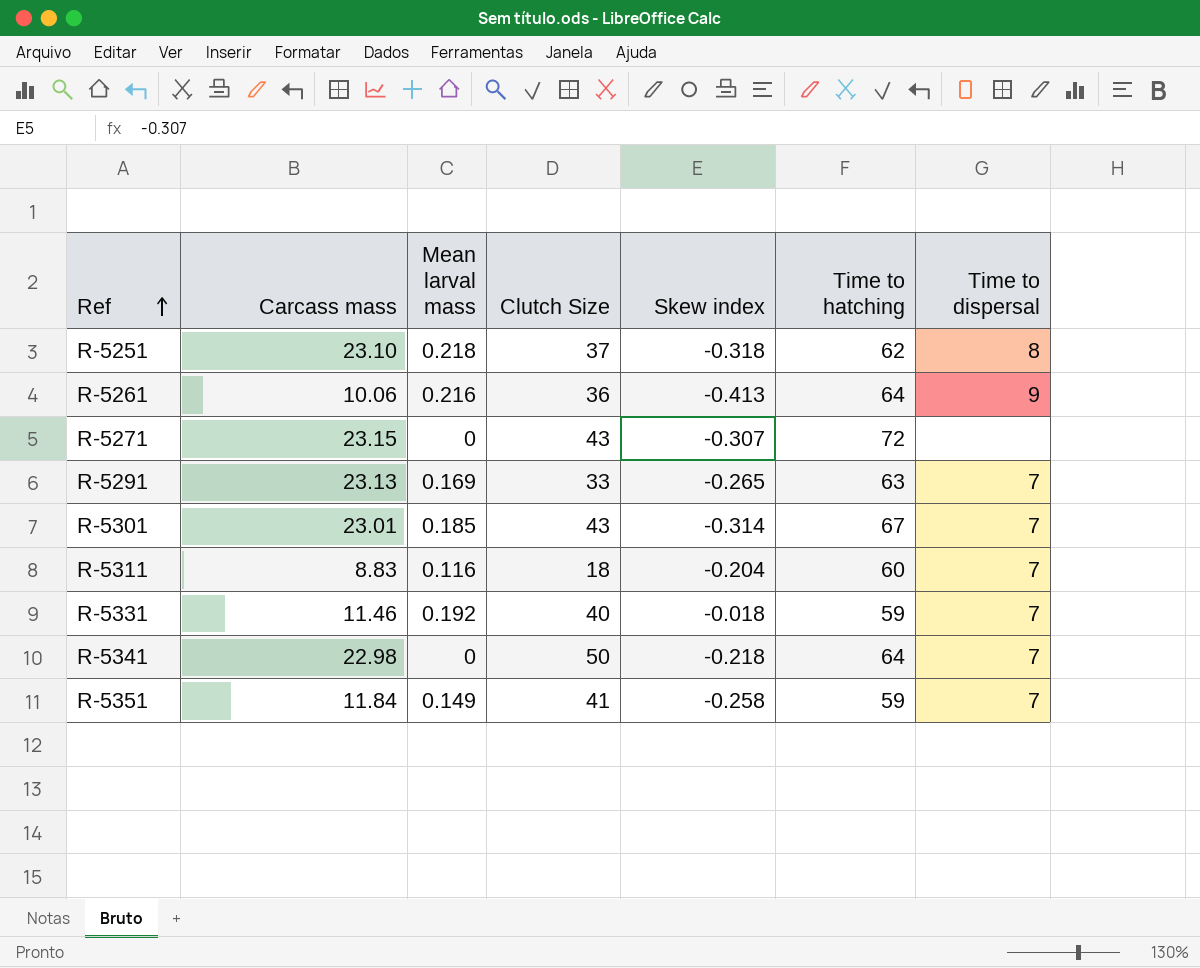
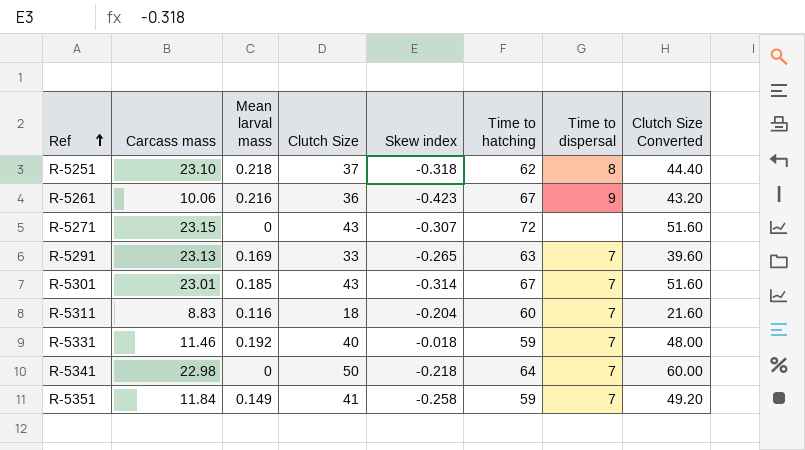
column Clutch Size Converted | formula: none -> [Clutch Size] * 1.2
R-5261 | Skew index: -0.413 -> -0.423
R-5261 | Time to hatching: 64 -> 67

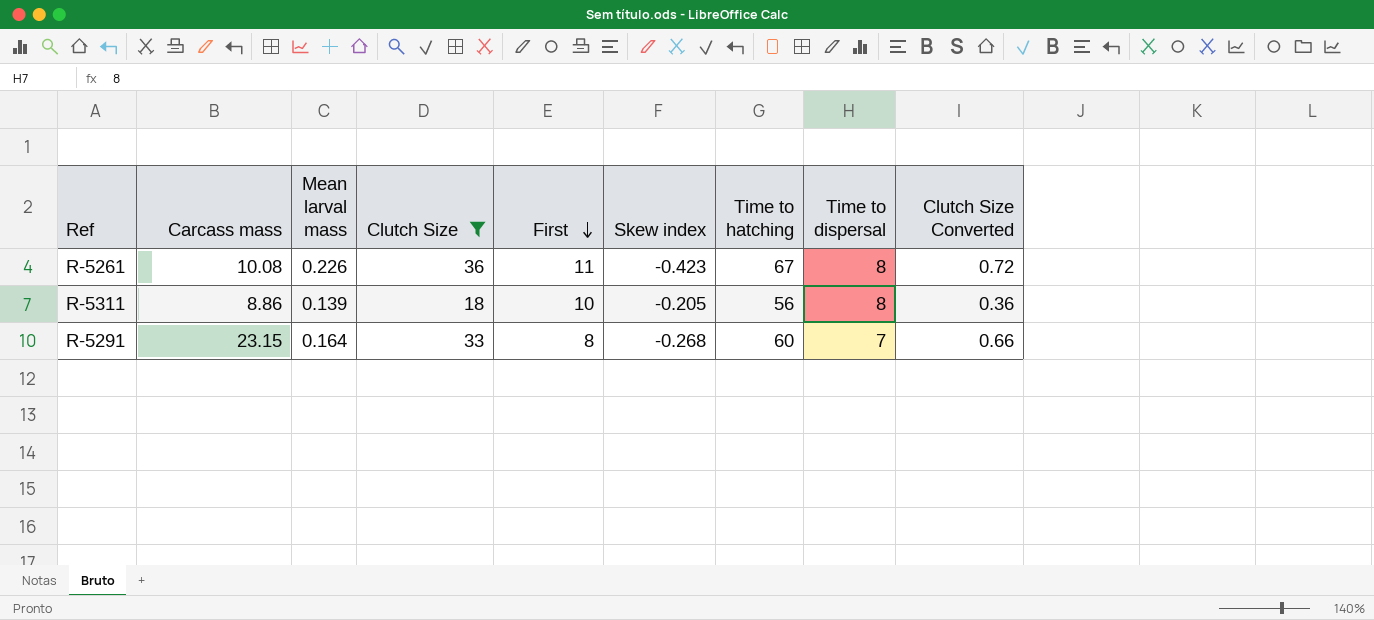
filter: none -> Clutch Size <= 36
row order: Ref ascending -> First descending
column First | position: none -> 5
column Clutch Size Converted | formula: [Clutch Size] * 1.2 -> [Clutch Size] * 0.02
R-5261 | Carcass mass: 10.06 -> 10.08
R-5261 | Mean larval mass: 0.216 -> 0.226
R-5261 | Time to dispersal: 9 -> 8
R-5311 | Carcass mass: 8.83 -> 8.86
R-5311 | Mean larval mass: 0.116 -> 0.139
R-5311 | Skew index: -0.204 -> -0.205
R-5311 | Time to hatching: 60 -> 56
R-5311 | Time to dispersal: 7 -> 8
R-5291 | Carcass mass: 23.13 -> 23.15
R-5291 | Mean larval mass: 0.169 -> 0.164
R-5291 | Skew index: -0.265 -> -0.268
R-5291 | Time to hatching: 63 -> 60

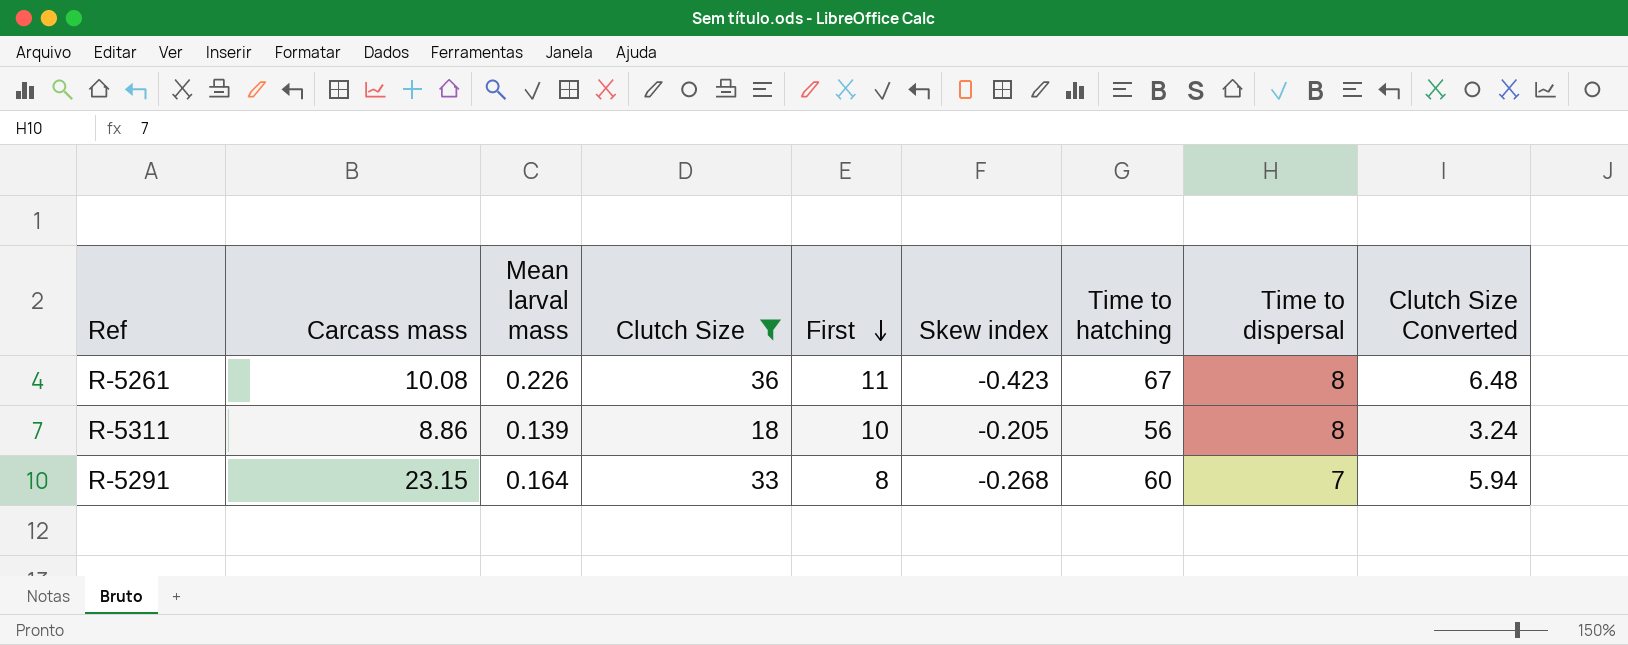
column Clutch Size Converted | formula: [Clutch Size] * 0.02 -> [Clutch Size] * 0.18

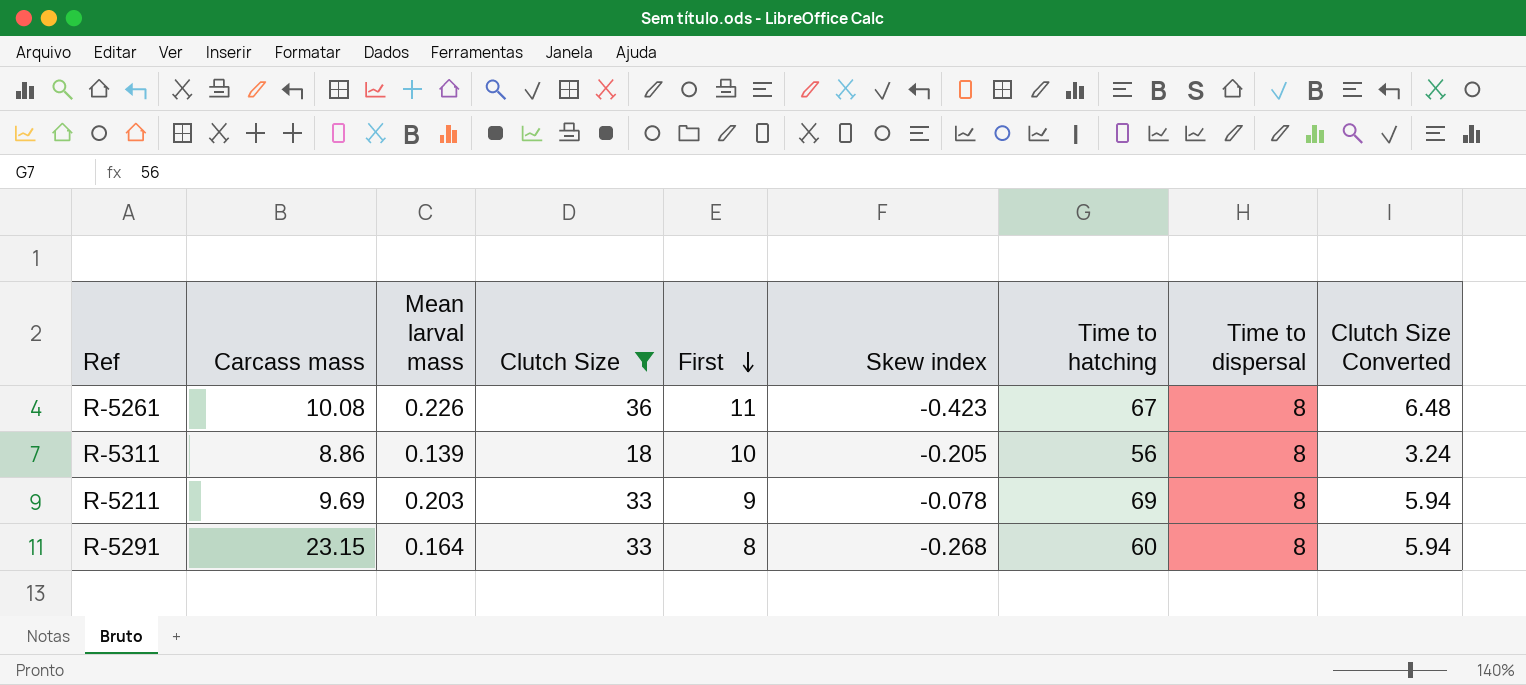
row R-5211: none -> 9.69 | 0.203 | 33 | 9 | -0.078 | 69 | 8 | 5.94
R-5291 | Time to dispersal: 7 -> 8

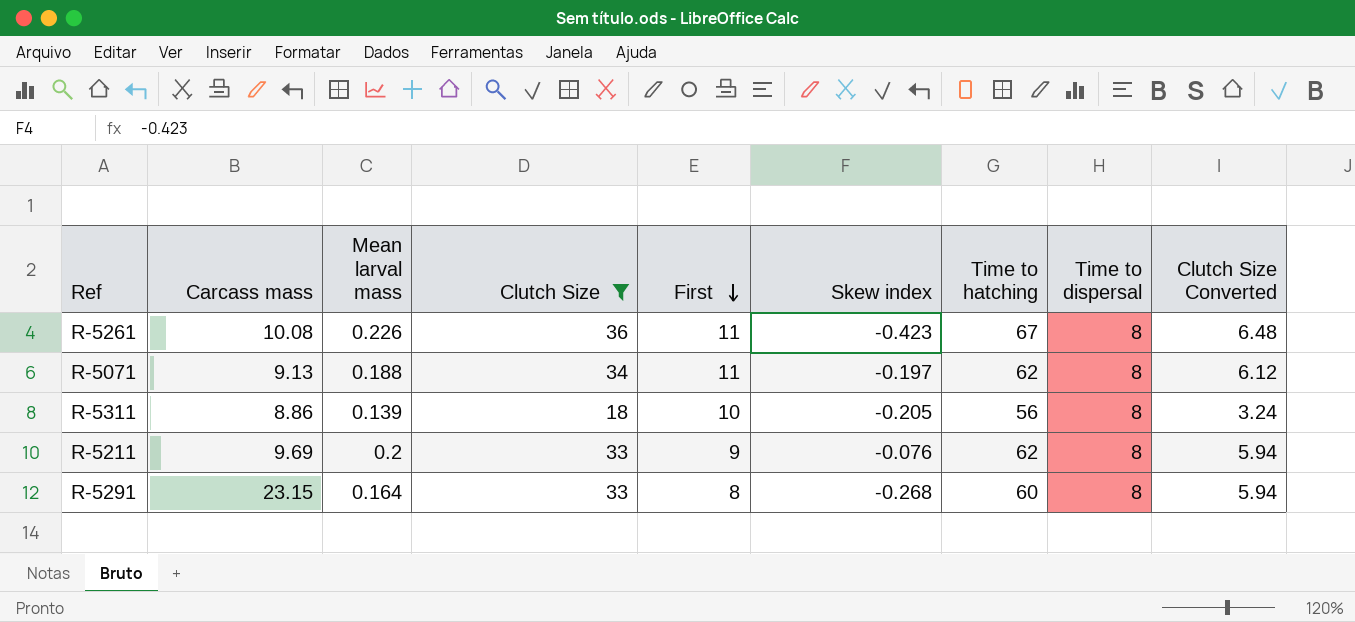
row R-5071: none -> 9.13 | 0.188 | 34 | 11 | -0.197 | 62 | 8 | 6.12
R-5211 | Mean larval mass: 0.203 -> 0.2
R-5211 | Skew index: -0.078 -> -0.076
R-5211 | Time to hatching: 69 -> 62

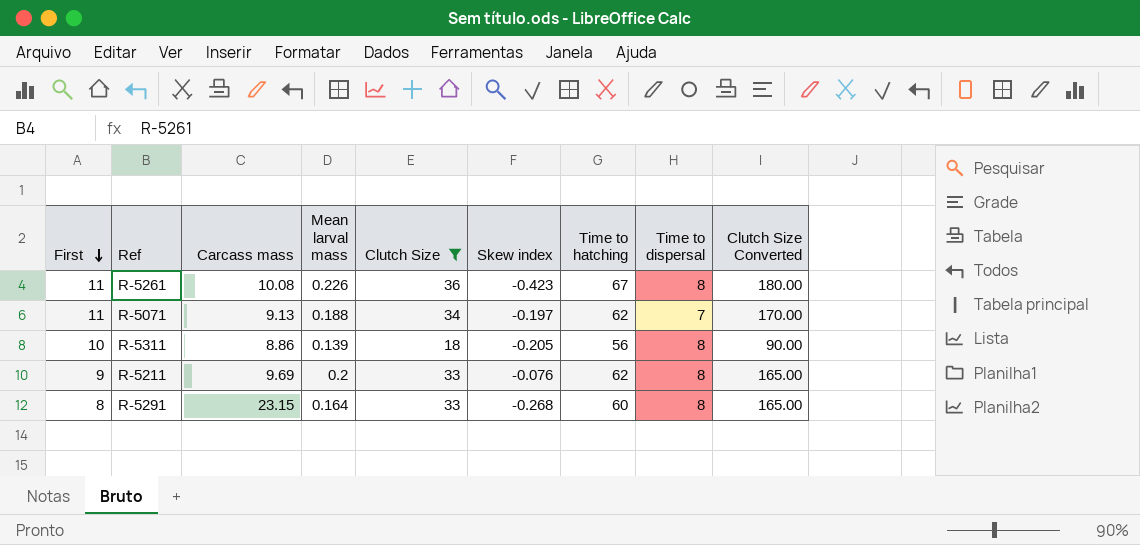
column First | position: 5 -> 1
column Clutch Size Converted | formula: [Clutch Size] * 0.18 -> [Clutch Size] * 5
R-5071 | Time to dispersal: 8 -> 7

